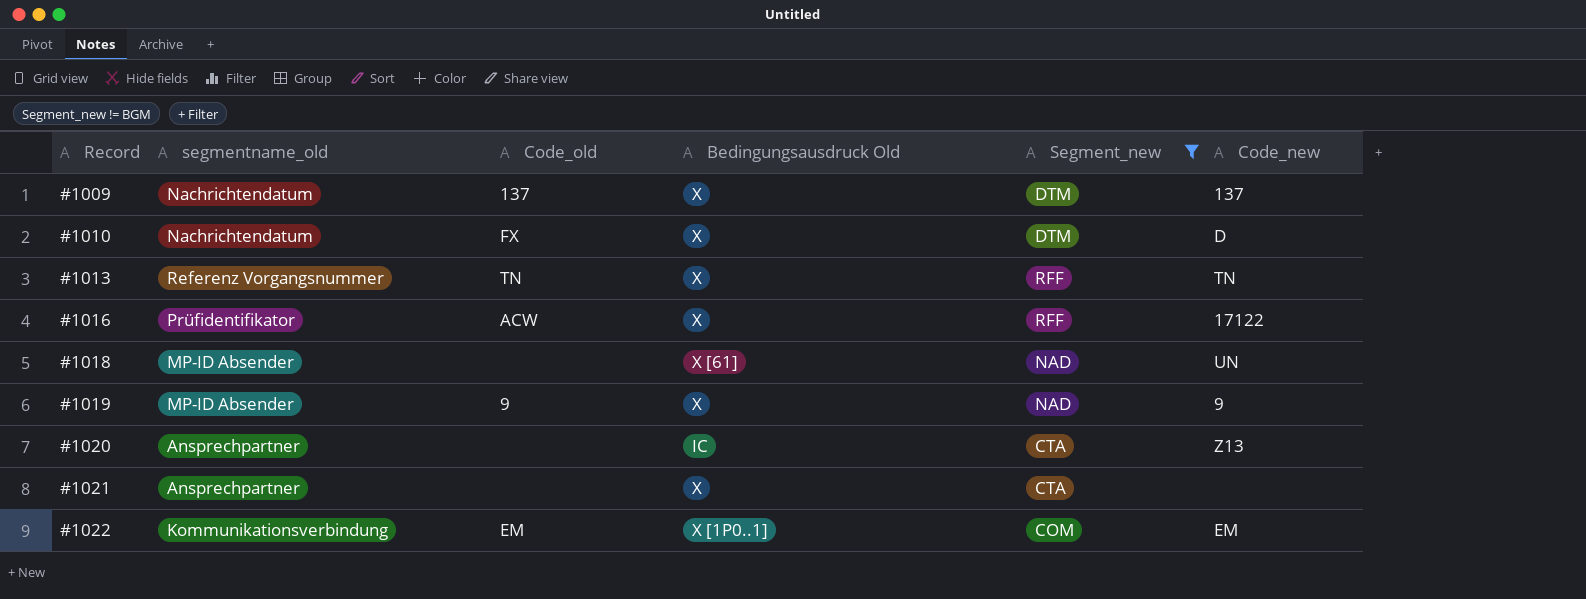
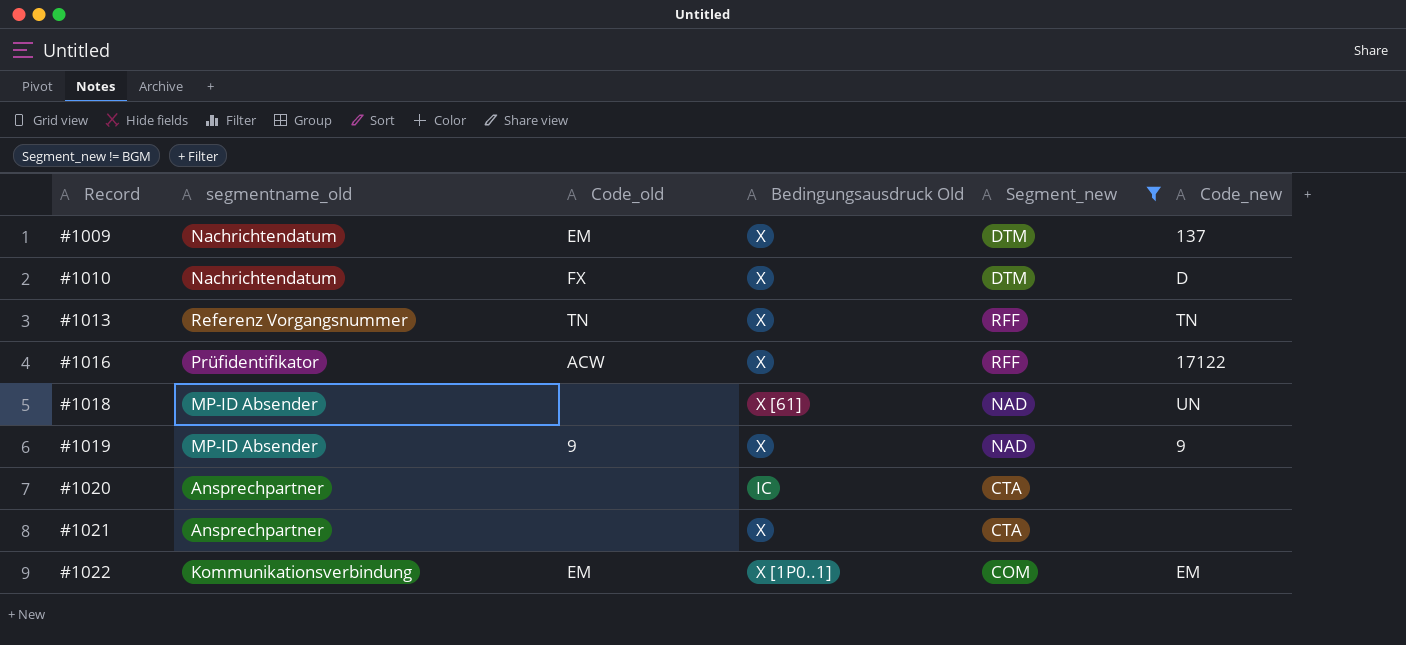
#1009 | Code_old: 137 -> EM
#1020 | Code_new: Z13 -> none

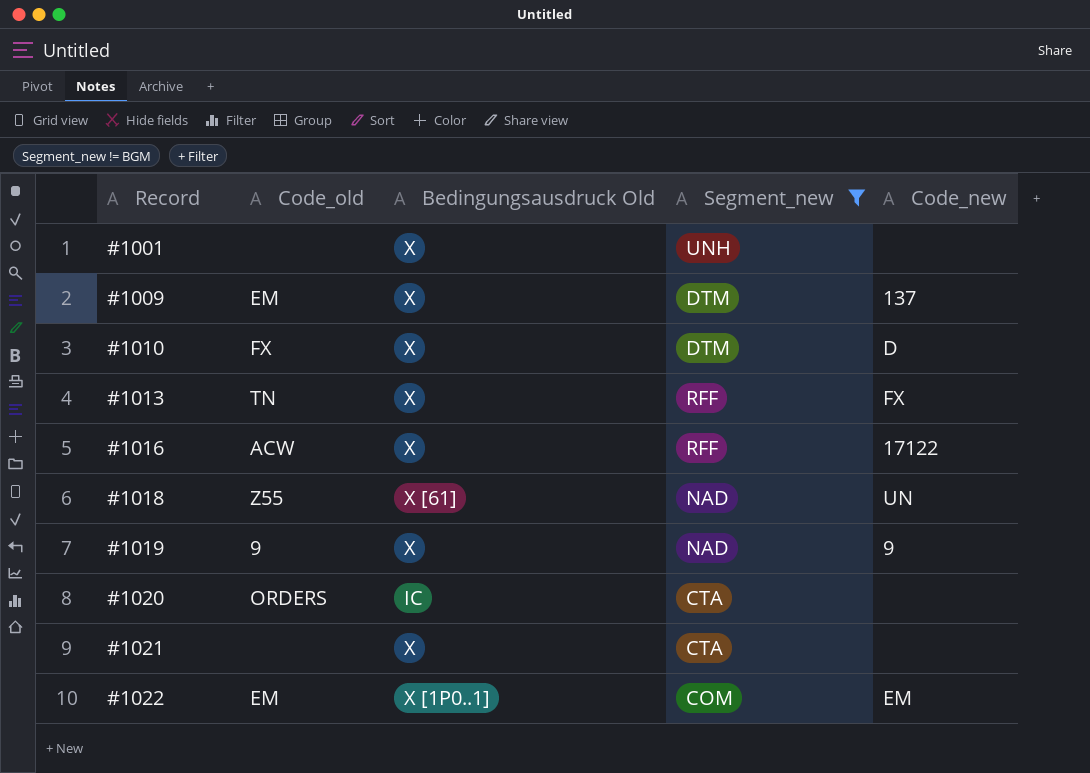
column segmentname_old | position: 2 -> none
row #1001: none -> none | X | UNH | none
#1013 | Code_new: TN -> FX
#1018 | Code_old: none -> Z55
#1020 | Code_old: none -> ORDERS

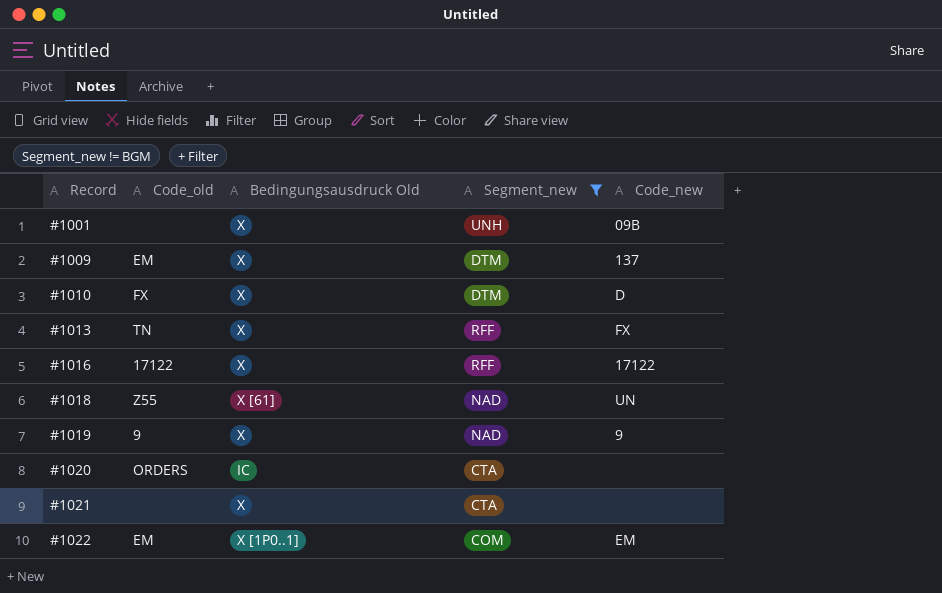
#1001 | Code_new: none -> 09B
#1016 | Code_old: ACW -> 17122

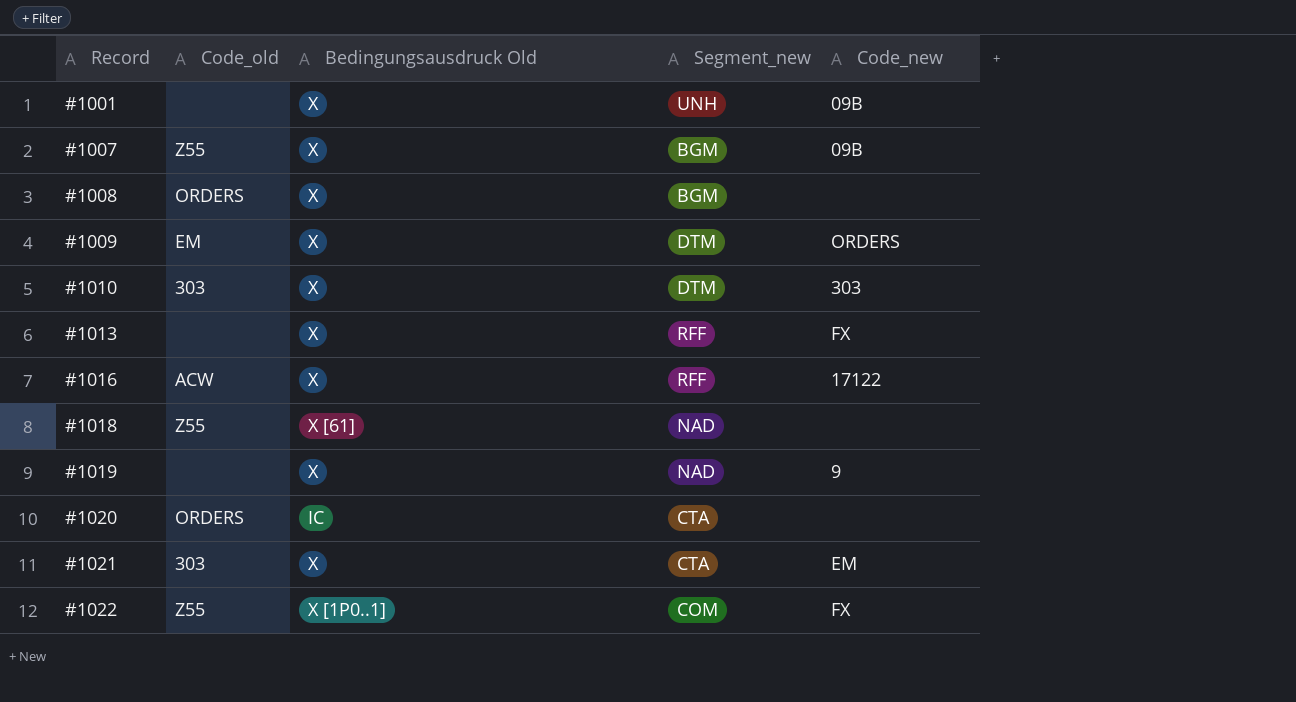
filter: Segment_new != BGM -> none
#1009 | Code_new: 137 -> ORDERS
#1010 | Code_old: FX -> 303
#1010 | Code_new: D -> 303
#1013 | Code_old: TN -> none
#1016 | Code_old: 17122 -> ACW
#1018 | Code_new: UN -> none
#1019 | Code_old: 9 -> none
#1021 | Code_old: none -> 303
#1021 | Code_new: none -> EM
#1022 | Code_old: EM -> Z55
#1022 | Code_new: EM -> FX

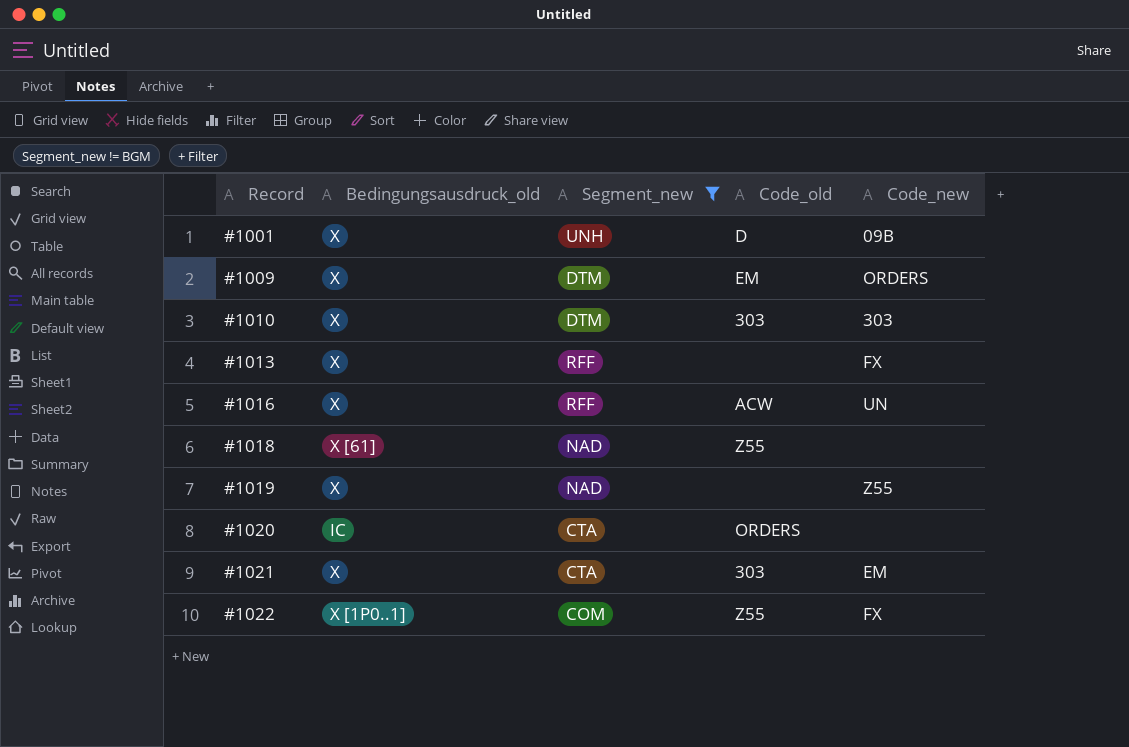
filter: none -> Segment_new != BGM
column name: Bedingungsausdruck Old -> Bedingungsausdruck_old
column Code_old | position: 2 -> 4
#1001 | Code_old: none -> D
#1016 | Code_new: 17122 -> UN
#1019 | Code_new: 9 -> Z55

